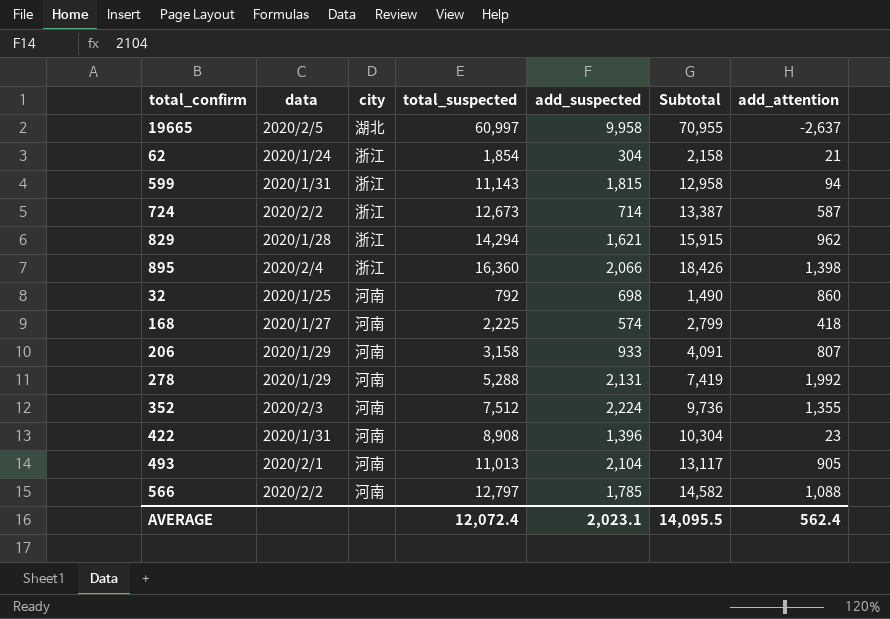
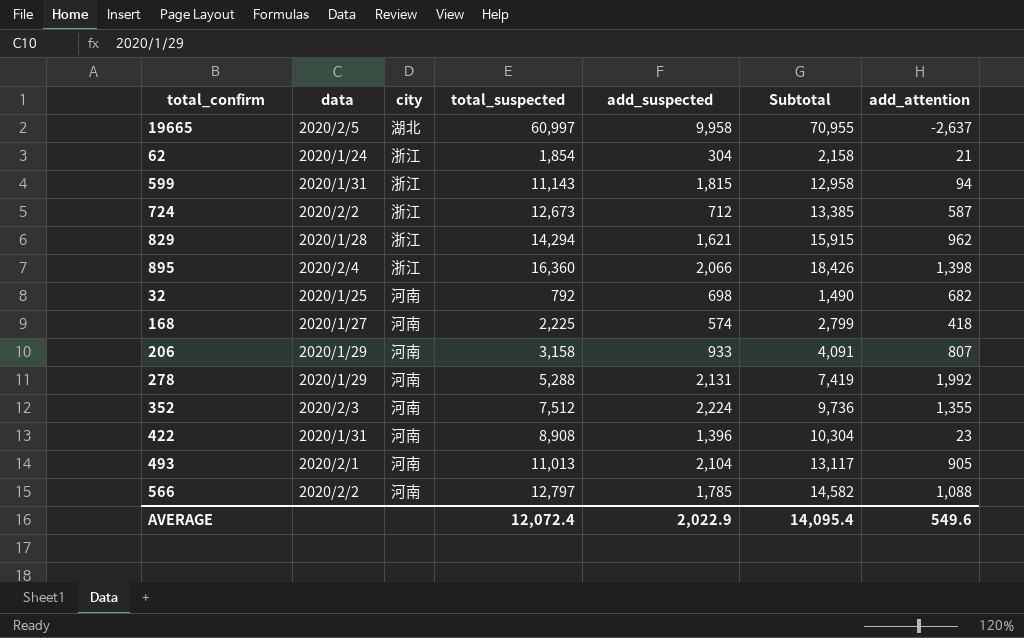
724 | add_suspected: 714 -> 712
724 | Subtotal: 13,387 -> 13,385
32 | add_attention: 860 -> 682
AVERAGE | add_suspected: 2,023.1 -> 2,022.9
AVERAGE | Subtotal: 14,095.5 -> 14,095.4
AVERAGE | add_attention: 562.4 -> 549.6

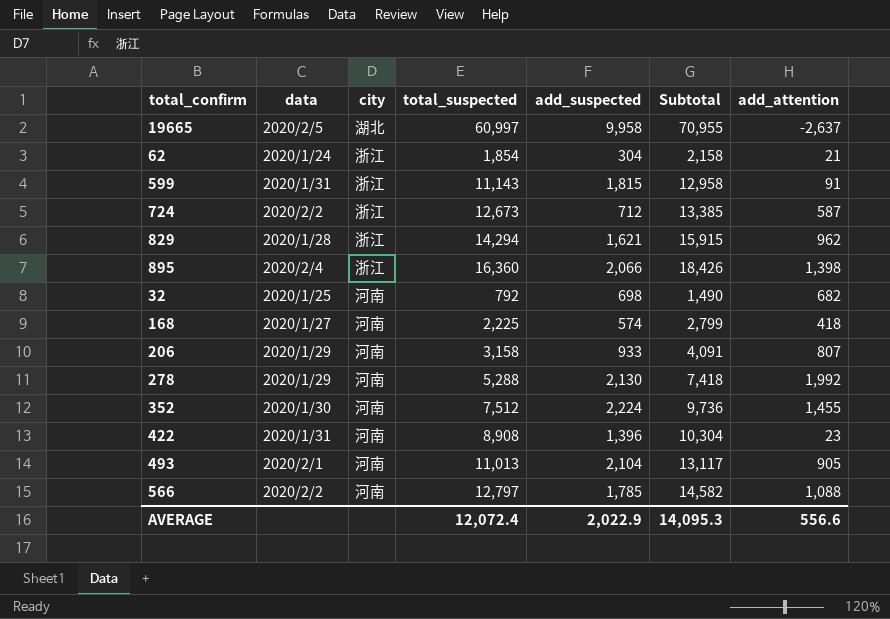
599 | add_attention: 94 -> 91
278 | add_suspected: 2,131 -> 2,130
278 | Subtotal: 7,419 -> 7,418
352 | data: 2020/2/3 -> 2020/1/30
352 | add_attention: 1,355 -> 1,455
AVERAGE | Subtotal: 14,095.4 -> 14,095.3
AVERAGE | add_attention: 549.6 -> 556.6

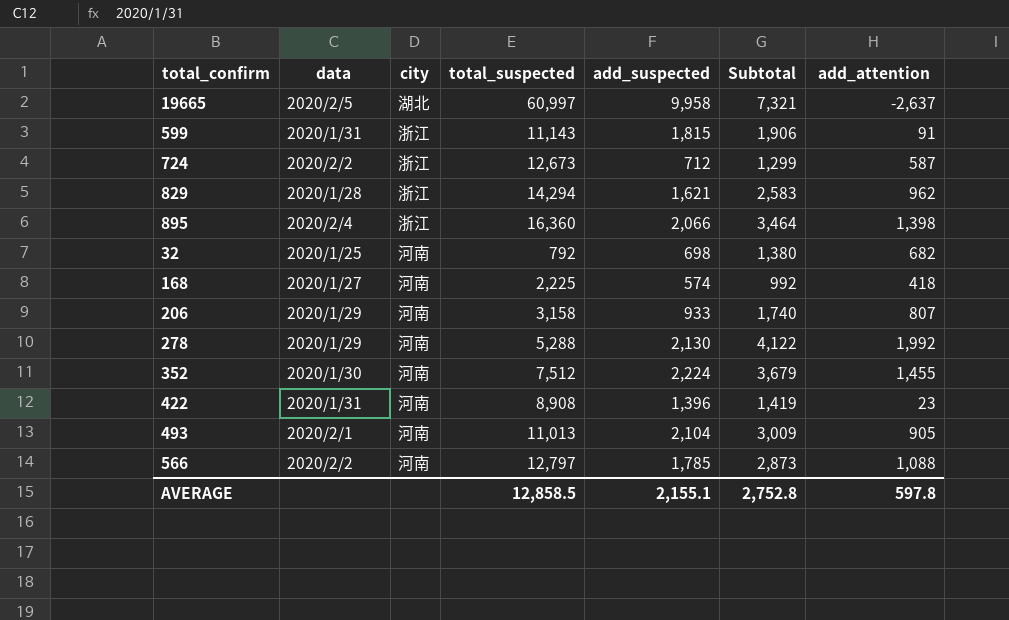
column Subtotal | formula: [total_suspected] + [add_suspected] -> [add_suspected] + [add_attention]
row 62: 2020/1/24 | 浙江 | 1,854 | 304 | 2,158 | 21 -> none
AVERAGE | total_suspected: 12,072.4 -> 12,858.5
AVERAGE | add_suspected: 2,022.9 -> 2,155.1
AVERAGE | Subtotal: 14,095.3 -> 2,752.8
AVERAGE | add_attention: 556.6 -> 597.8

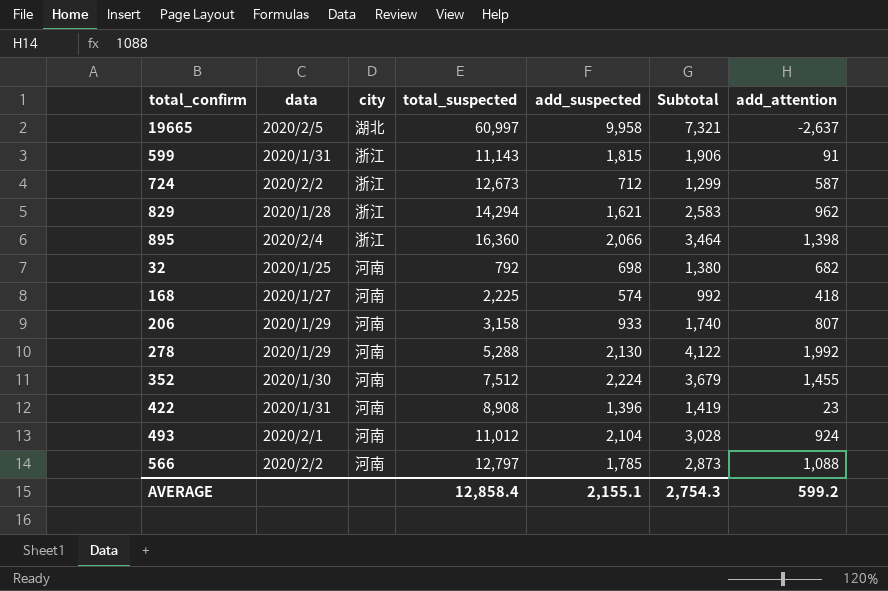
493 | total_suspected: 11,013 -> 11,012
493 | Subtotal: 3,009 -> 3,028
493 | add_attention: 905 -> 924
AVERAGE | total_suspected: 12,858.5 -> 12,858.4
AVERAGE | Subtotal: 2,752.8 -> 2,754.3
AVERAGE | add_attention: 597.8 -> 599.2

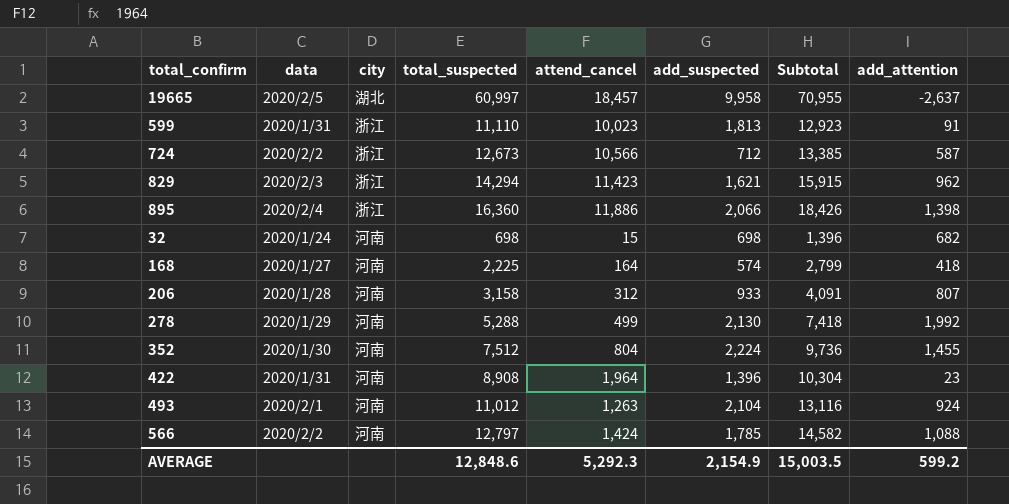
column attend_cancel | position: none -> 5
column Subtotal | formula: [add_suspected] + [add_attention] -> [total_suspected] + [add_suspected]
599 | total_suspected: 11,143 -> 11,110
599 | add_suspected: 1,815 -> 1,813
829 | data: 2020/1/28 -> 2020/2/3
32 | data: 2020/1/25 -> 2020/1/24
32 | total_suspected: 792 -> 698
206 | data: 2020/1/29 -> 2020/1/28
AVERAGE | total_suspected: 12,858.4 -> 12,848.6
AVERAGE | add_suspected: 2,155.1 -> 2,154.9
AVERAGE | Subtotal: 2,754.3 -> 15,003.5

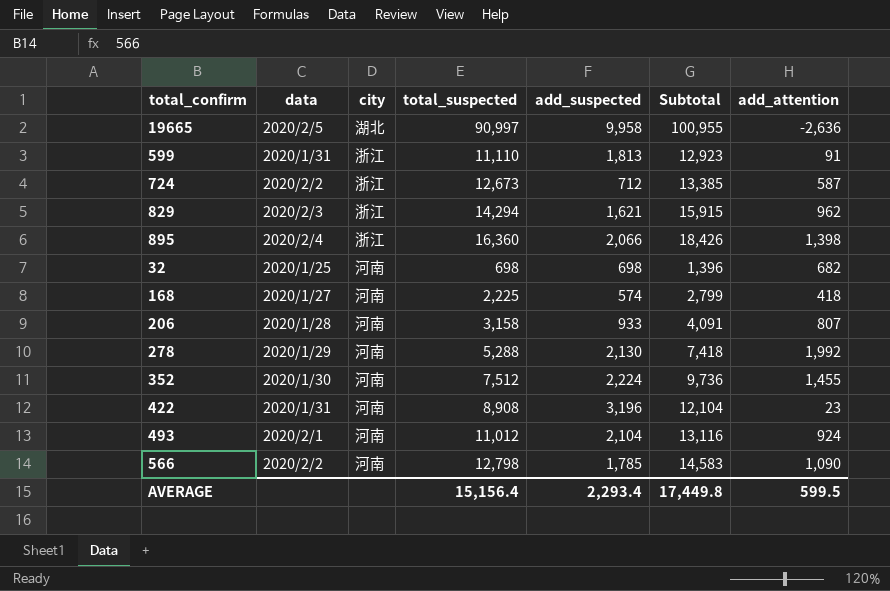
column attend_cancel | position: 5 -> none
19665 | total_suspected: 60,997 -> 90,997
19665 | Subtotal: 70,955 -> 100,955
19665 | add_attention: -2,637 -> -2,636
32 | data: 2020/1/24 -> 2020/1/25
422 | add_suspected: 1,396 -> 3,196
422 | Subtotal: 10,304 -> 12,104
566 | total_suspected: 12,797 -> 12,798
566 | Subtotal: 14,582 -> 14,583
566 | add_attention: 1,088 -> 1,090
AVERAGE | total_suspected: 12,848.6 -> 15,156.4
AVERAGE | add_suspected: 2,154.9 -> 2,293.4
AVERAGE | Subtotal: 15,003.5 -> 17,449.8
AVERAGE | add_attention: 599.2 -> 599.5

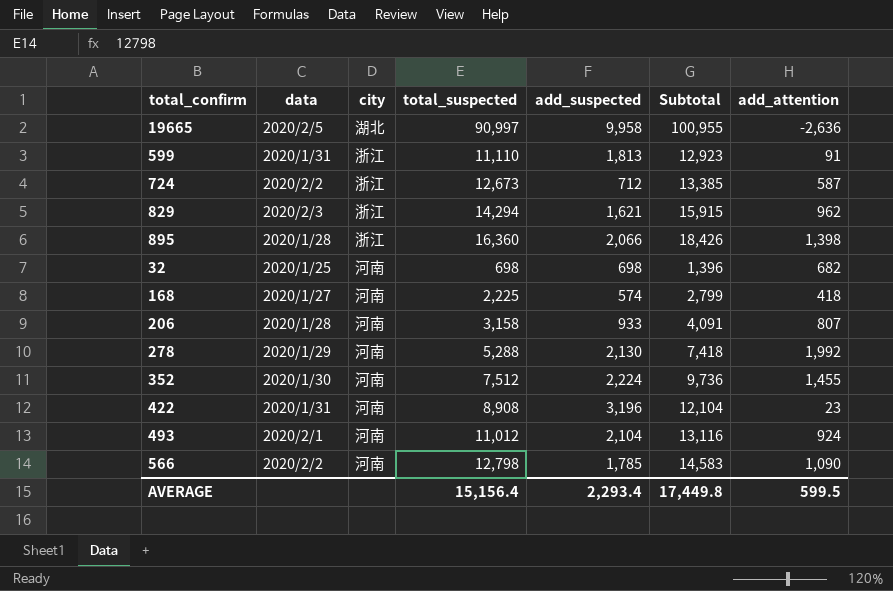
895 | data: 2020/2/4 -> 2020/1/28

